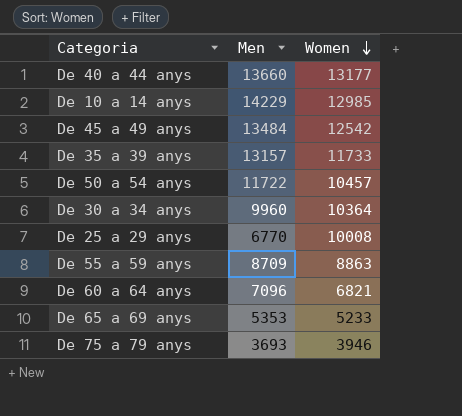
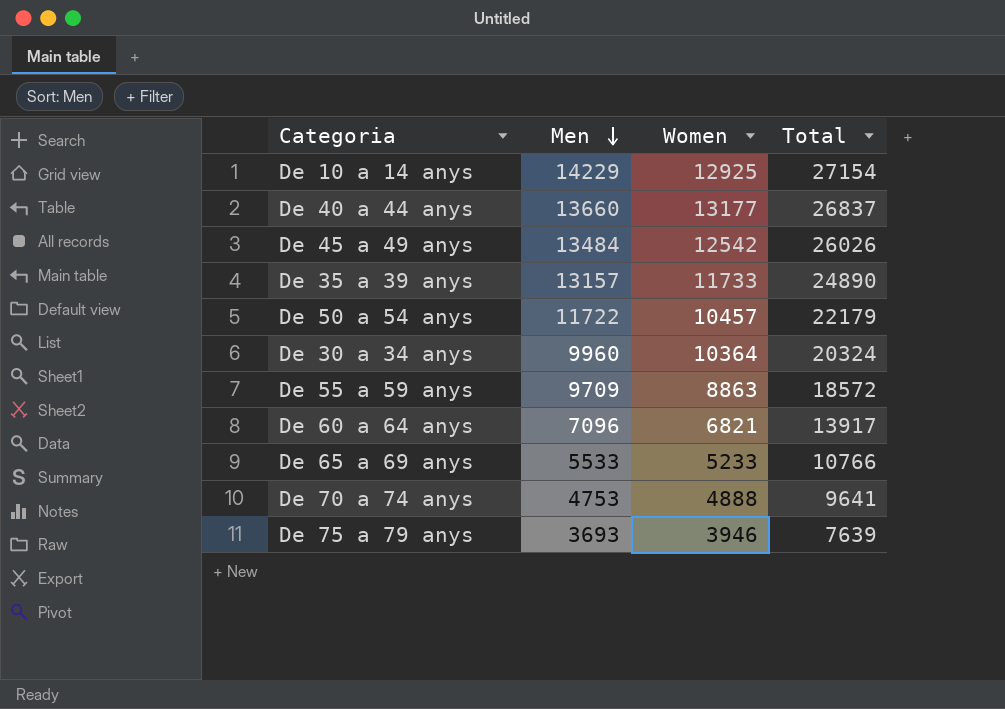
row order: Women descending -> Men descending
column Total | formula: none -> [Men] + [Women]
row De 25 a 29 anys: 6770 | 10008 -> none
De 10 a 14 anys | Women: 12985 -> 12925
De 55 a 59 anys | Men: 8709 -> 9709
De 65 a 69 anys | Men: 5353 -> 5533
row De 70 a 74 anys: none -> 4753 | 4888 | 9641

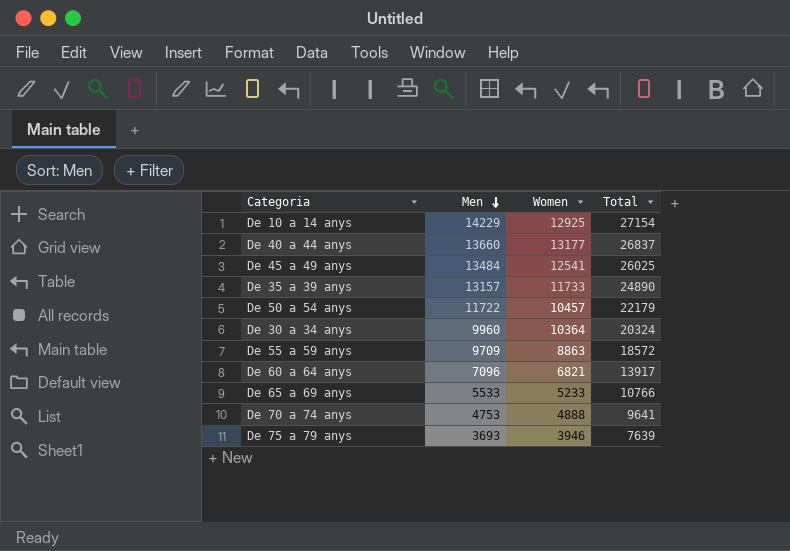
De 45 a 49 anys | Women: 12542 -> 12541
De 45 a 49 anys | Total: 26026 -> 26025

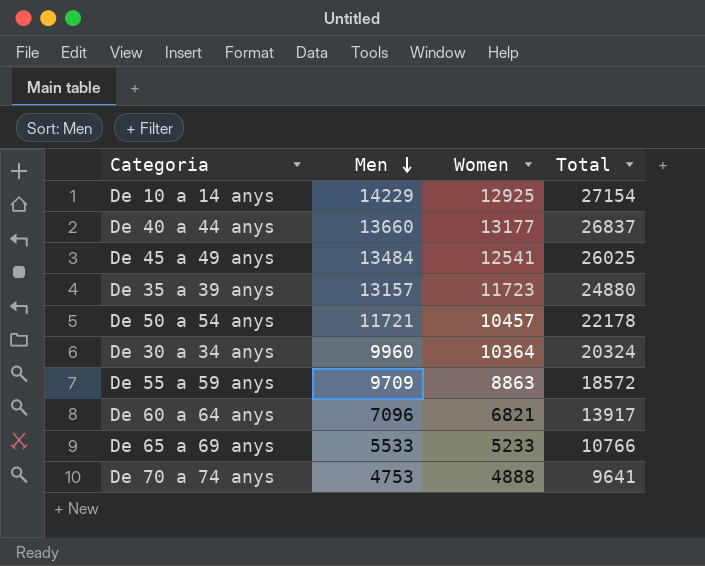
row De 75 a 79 anys: 3693 | 3946 | 7639 -> none
De 35 a 39 anys | Women: 11733 -> 11723
De 35 a 39 anys | Total: 24890 -> 24880
De 50 a 54 anys | Men: 11722 -> 11721
De 50 a 54 anys | Total: 22179 -> 22178

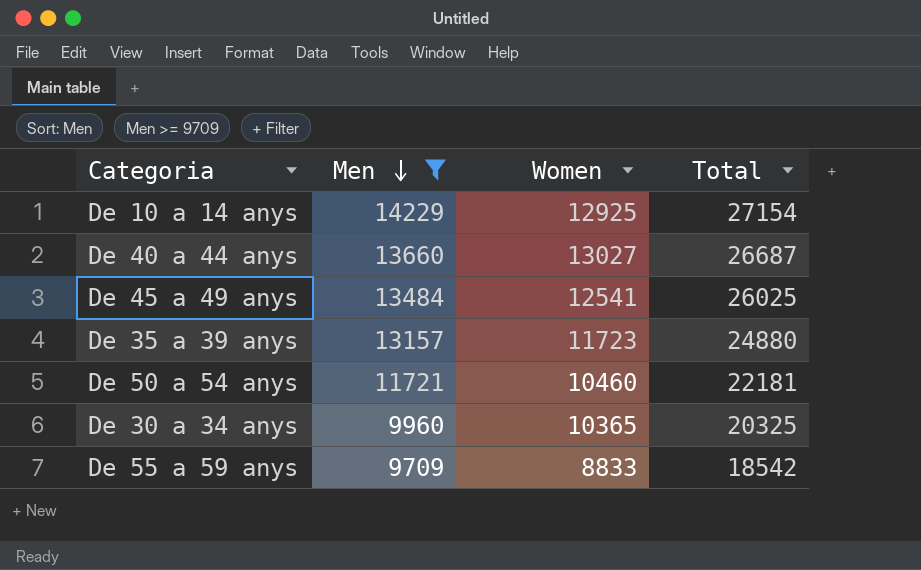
filter: none -> Men >= 9709
De 40 a 44 anys | Women: 13177 -> 13027
De 40 a 44 anys | Total: 26837 -> 26687
De 50 a 54 anys | Women: 10457 -> 10460
De 50 a 54 anys | Total: 22178 -> 22181
De 30 a 34 anys | Women: 10364 -> 10365
De 30 a 34 anys | Total: 20324 -> 20325
De 55 a 59 anys | Women: 8863 -> 8833
De 55 a 59 anys | Total: 18572 -> 18542

